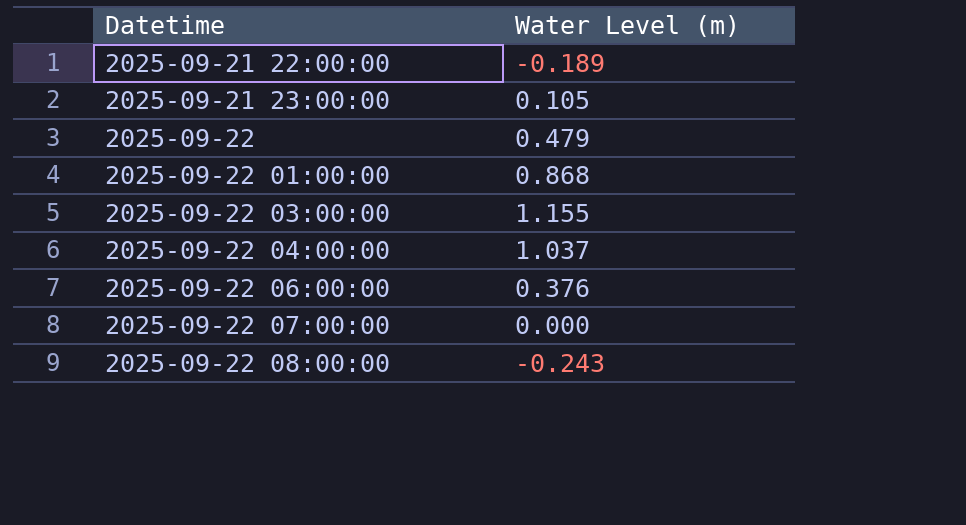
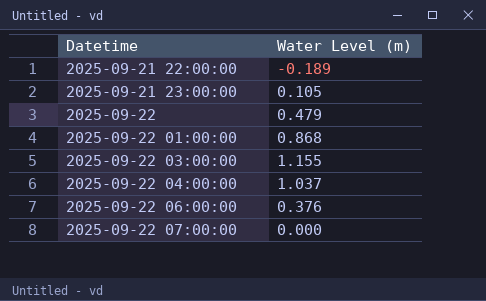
row 2025-09-22 08:00:00: -0.243 -> none

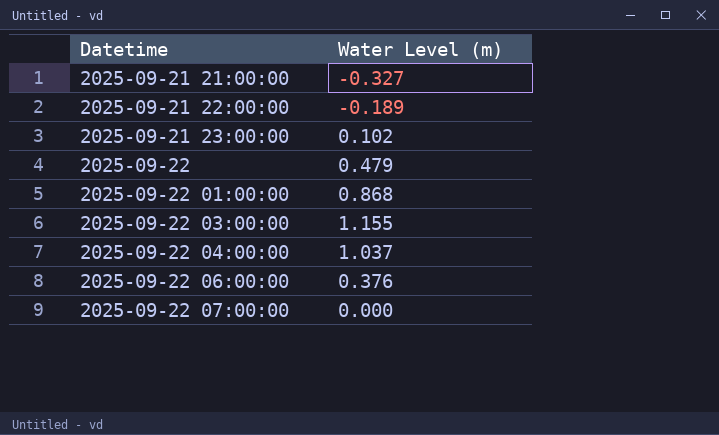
row 2025-09-21 21:00:00: none -> -0.327
2025-09-21 23:00:00 | Water Level (m): 0.105 -> 0.102

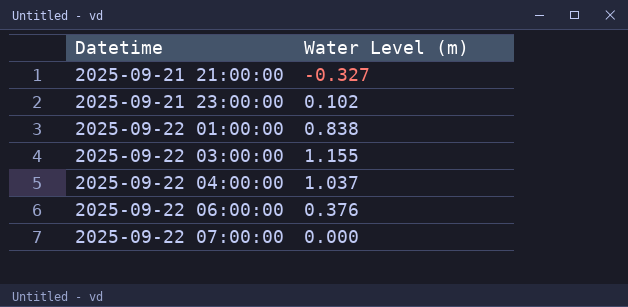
row 2025-09-21 22:00:00: -0.189 -> none
row 2025-09-22: 0.479 -> none
2025-09-22 01:00:00 | Water Level (m): 0.868 -> 0.838

